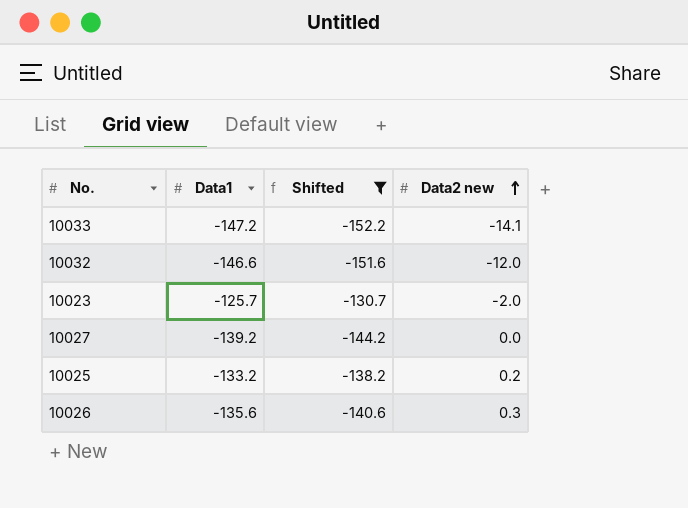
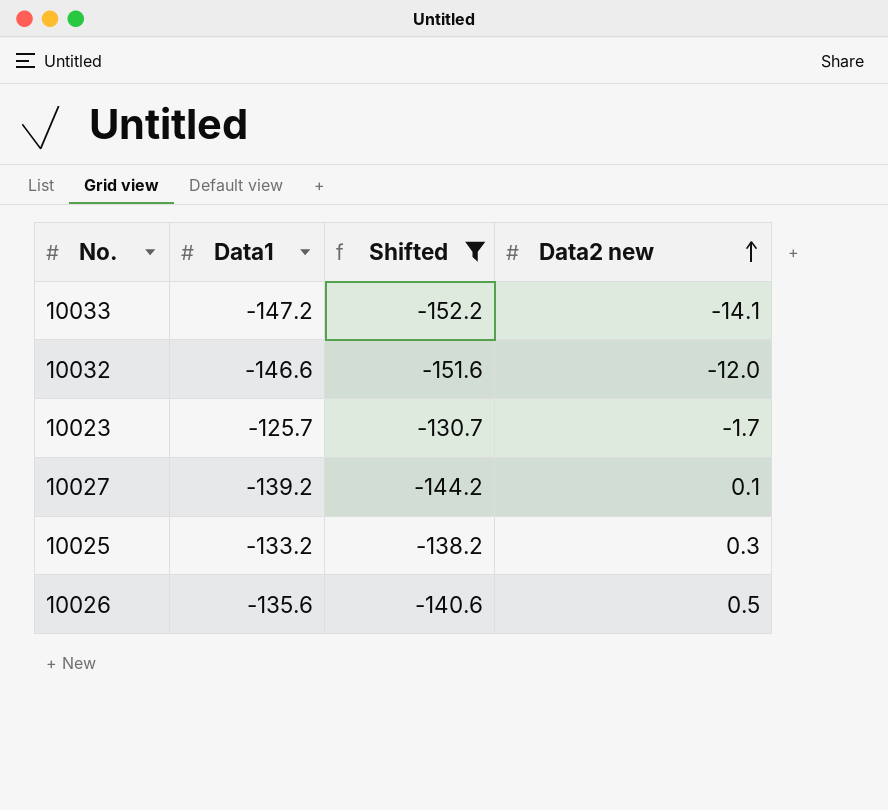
10023 | Data2 new: -2.0 -> -1.7
10027 | Data2 new: 0.0 -> 0.1
10025 | Data2 new: 0.2 -> 0.3
10026 | Data2 new: 0.3 -> 0.5

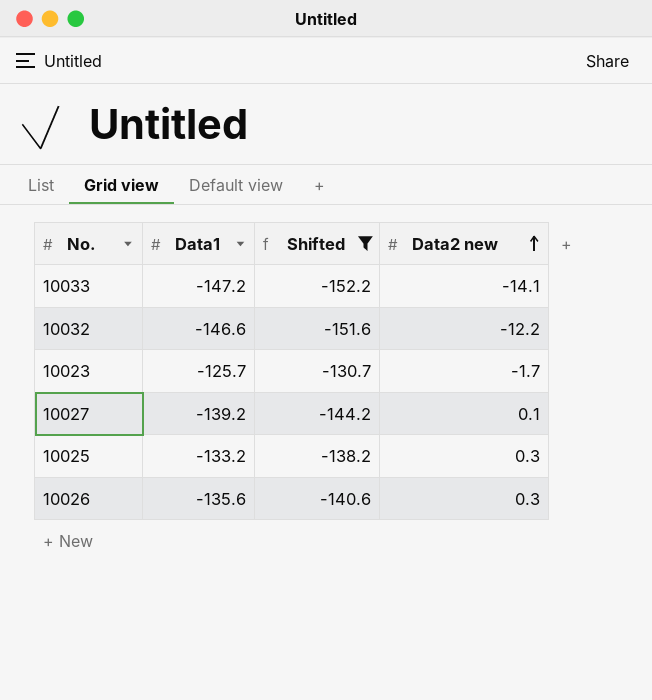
10032 | Data2 new: -12.0 -> -12.2
10026 | Data2 new: 0.5 -> 0.3

